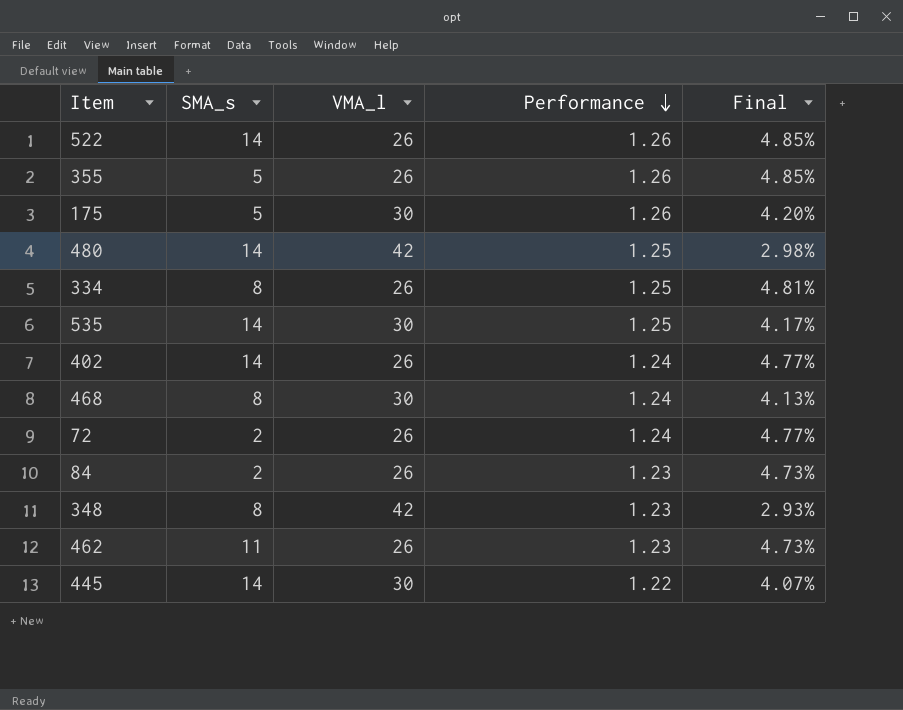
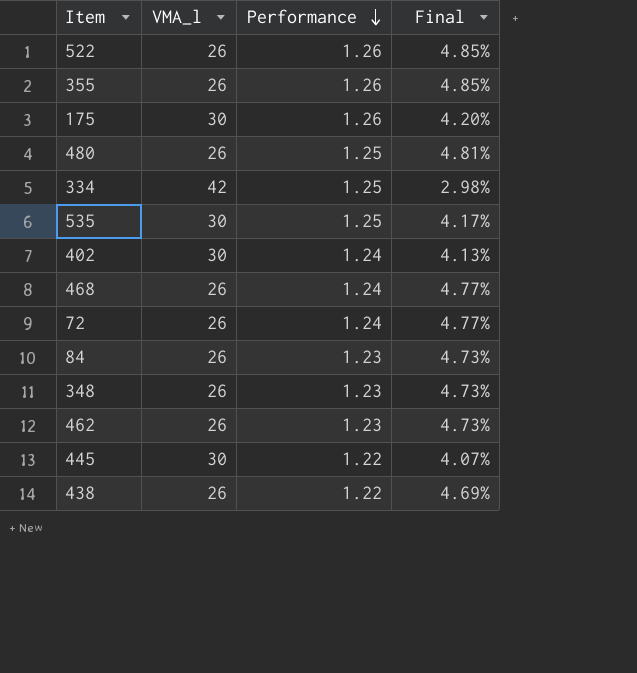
column SMA_s | position: 2 -> none
480 | VMA_l: 42 -> 26
480 | Final: 2.98% -> 4.81%
334 | VMA_l: 26 -> 42
334 | Final: 4.81% -> 2.98%
402 | VMA_l: 26 -> 30
402 | Final: 4.77% -> 4.13%
468 | VMA_l: 30 -> 26
468 | Final: 4.13% -> 4.77%
348 | VMA_l: 42 -> 26
348 | Final: 2.93% -> 4.73%
row 438: none -> 26 | 1.22 | 4.69%

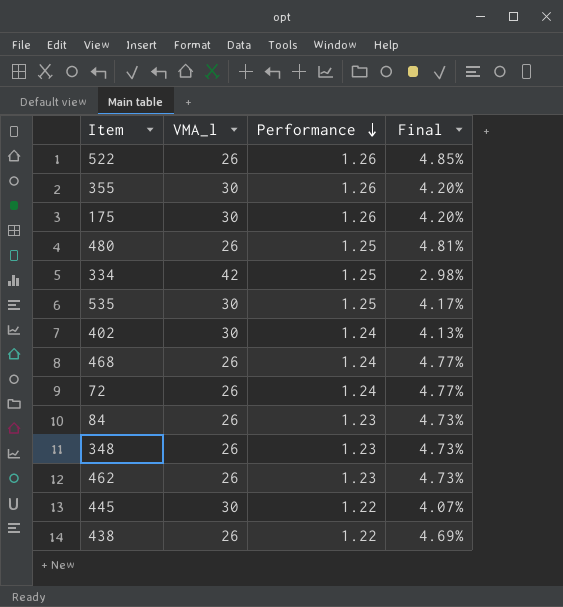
355 | VMA_l: 26 -> 30
355 | Final: 4.85% -> 4.20%

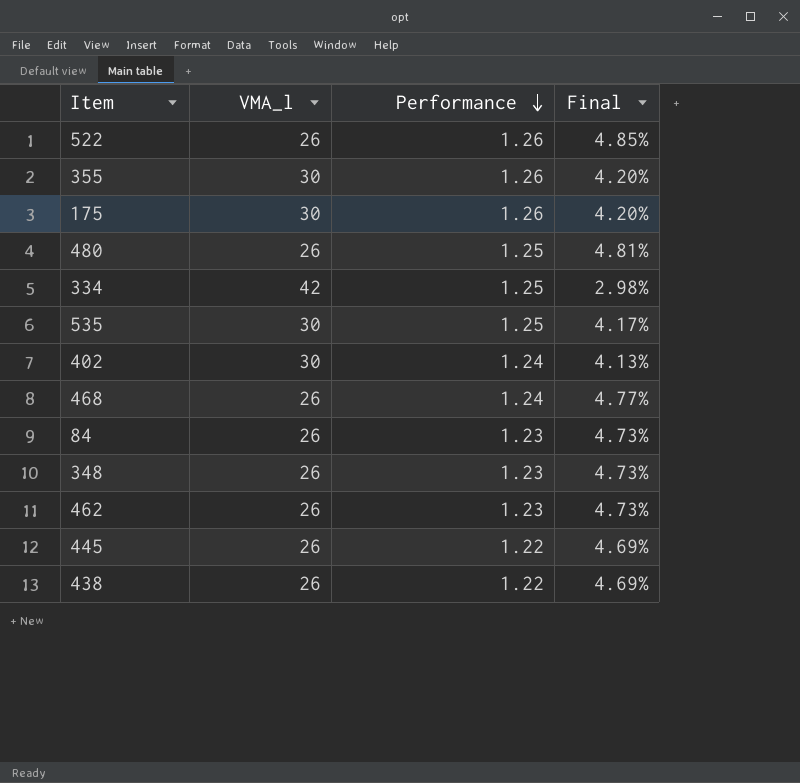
row 72: 26 | 1.24 | 4.77% -> none
445 | VMA_l: 30 -> 26
445 | Final: 4.07% -> 4.69%

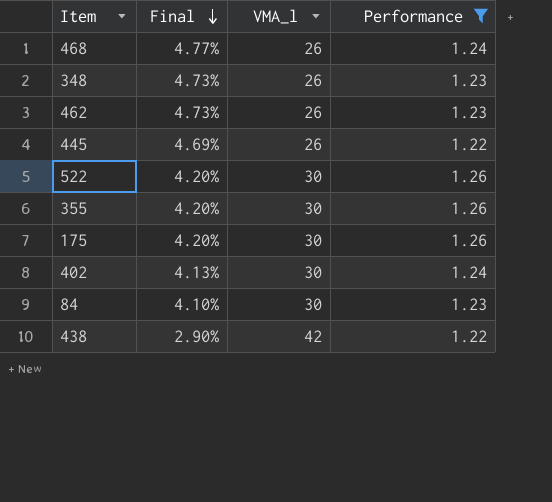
filter: none -> Performance != 1.25
row order: Performance descending -> Final descending
column Final | position: 4 -> 2
522 | Final: 4.85% -> 4.20%
522 | VMA_l: 26 -> 30
84 | Final: 4.73% -> 4.10%
84 | VMA_l: 26 -> 30
438 | Final: 4.69% -> 2.90%
438 | VMA_l: 26 -> 42

